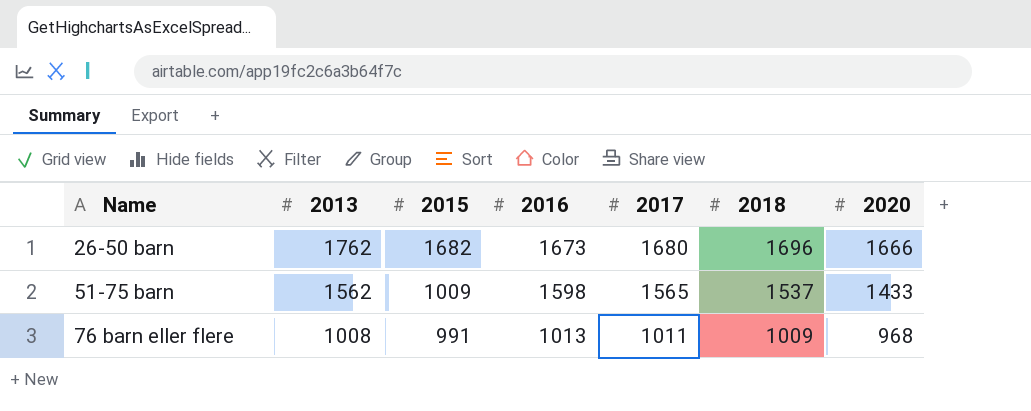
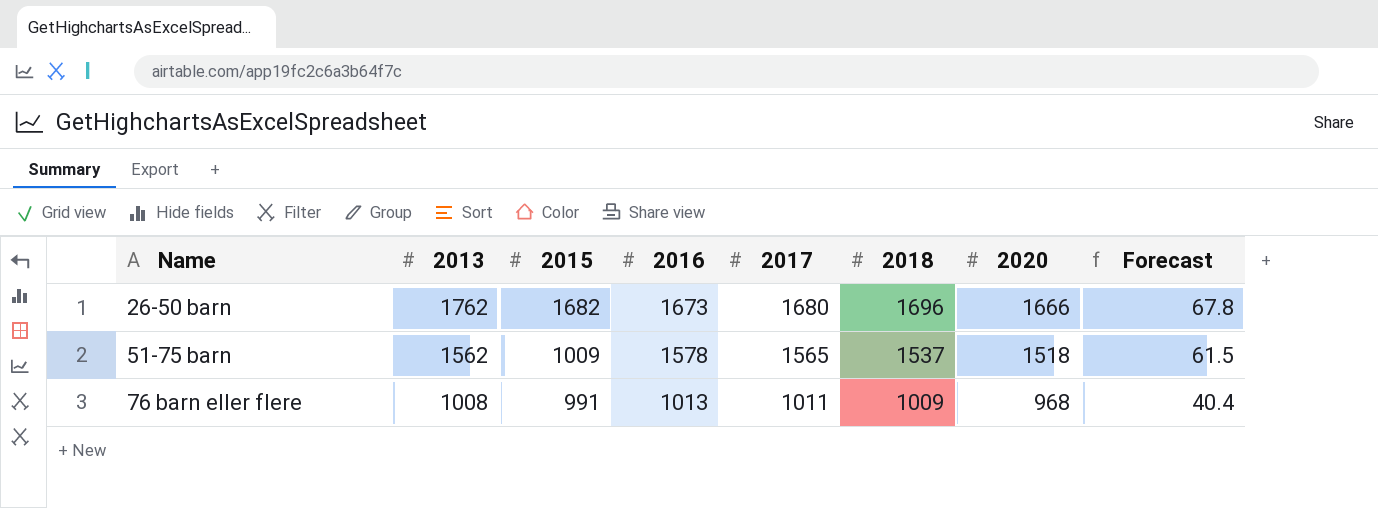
column Forecast | formula: none -> [2018] * 0.04
51-75 barn | 2016: 1598 -> 1578
51-75 barn | 2020: 1433 -> 1518

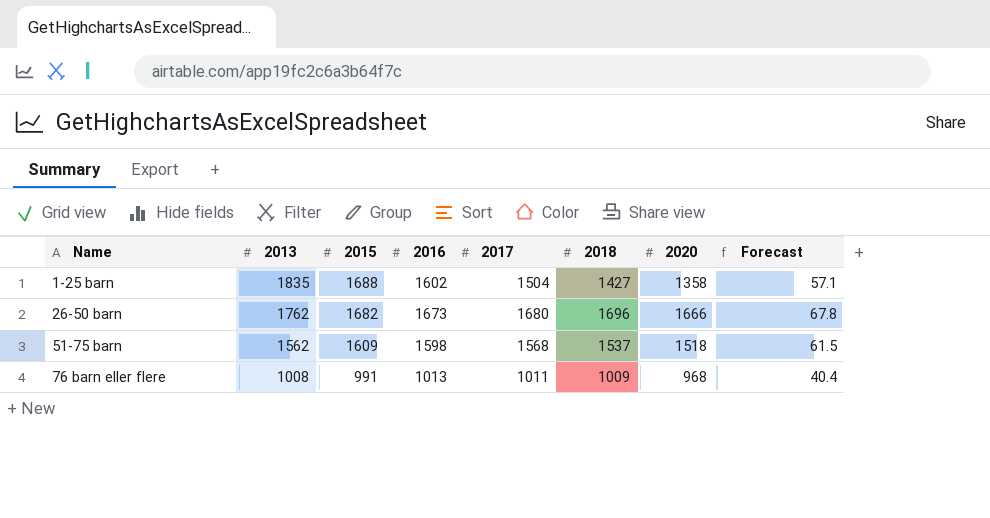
row 1-25 barn: none -> 1835 | 1688 | 1602 | 1504 | 1427 | 1358 | 57.1
51-75 barn | 2015: 1009 -> 1609
51-75 barn | 2016: 1578 -> 1598
51-75 barn | 2017: 1565 -> 1568

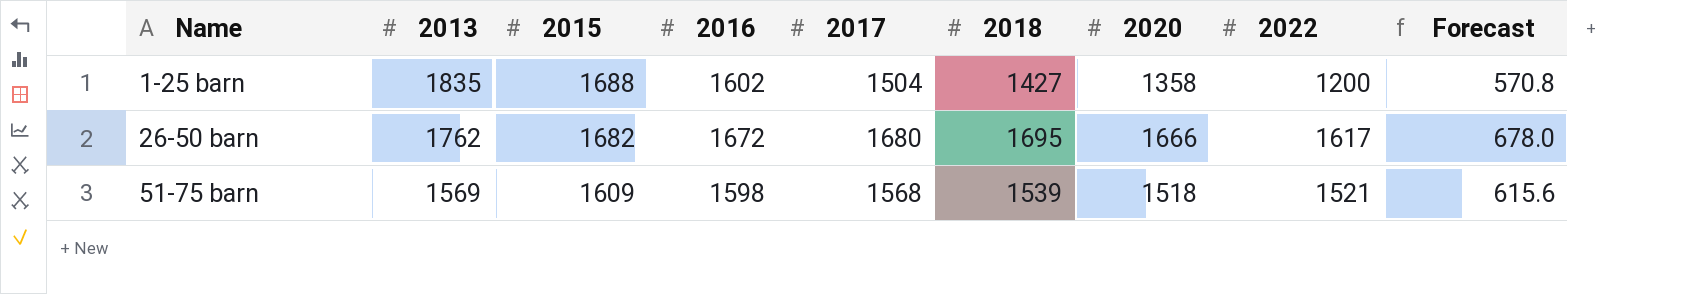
column 2022 | position: none -> 8
column Forecast | formula: [2018] * 0.04 -> [2018] * 0.4
row 76 barn eller flere: 1008 | 991 | 1013 | 1011 | 1009 | 968 | 40.4 -> none
26-50 barn | 2016: 1673 -> 1672
26-50 barn | 2018: 1696 -> 1695
51-75 barn | 2013: 1562 -> 1569
51-75 barn | 2018: 1537 -> 1539

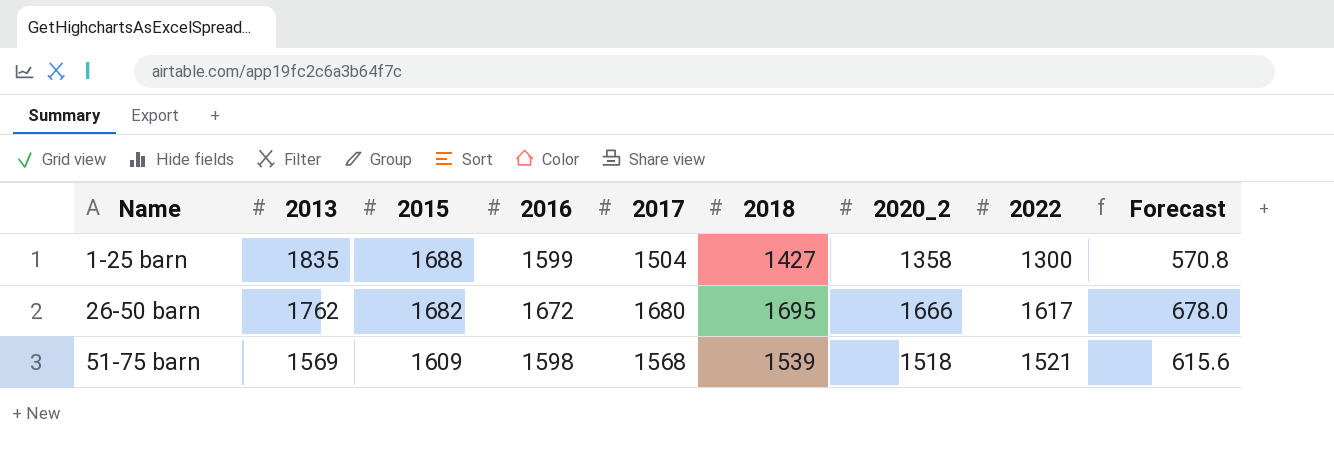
column name: 2020 -> 2020_2
1-25 barn | 2016: 1602 -> 1599
1-25 barn | 2022: 1200 -> 1300

